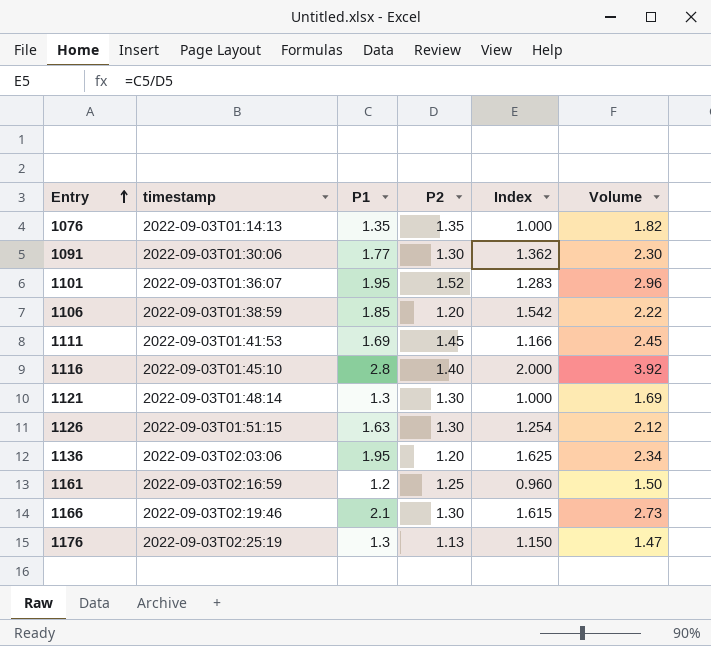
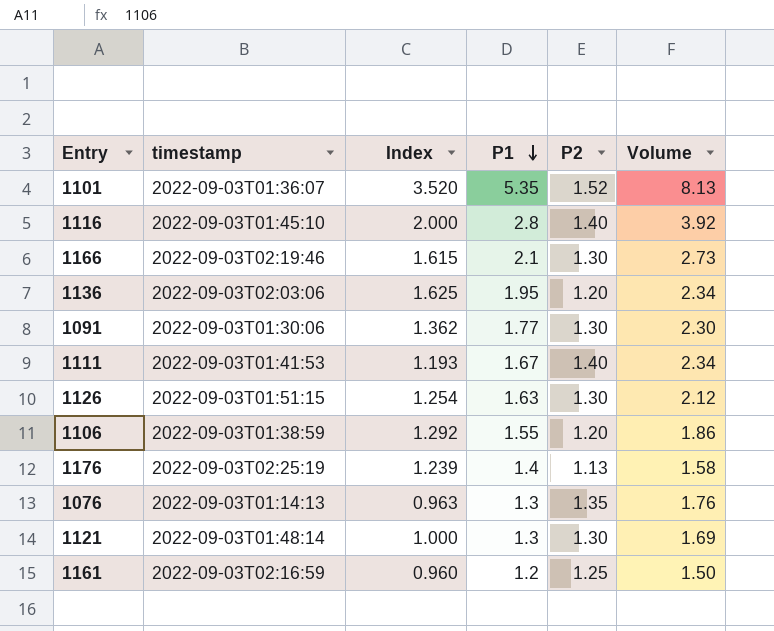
row order: Entry ascending -> P1 descending
column Index | position: 5 -> 3
1101 | Index: 1.283 -> 3.520
1101 | P1: 1.95 -> 5.35
1101 | Volume: 2.96 -> 8.13
1111 | Index: 1.166 -> 1.193
1111 | P1: 1.69 -> 1.67
1111 | P2: 1.45 -> 1.40
1111 | Volume: 2.45 -> 2.34
1106 | Index: 1.542 -> 1.292
1106 | P1: 1.85 -> 1.55
1106 | Volume: 2.22 -> 1.86
1176 | Index: 1.150 -> 1.239
1176 | P1: 1.3 -> 1.4
1176 | Volume: 1.47 -> 1.58
1076 | Index: 1.000 -> 0.963
1076 | P1: 1.35 -> 1.3
1076 | Volume: 1.82 -> 1.76

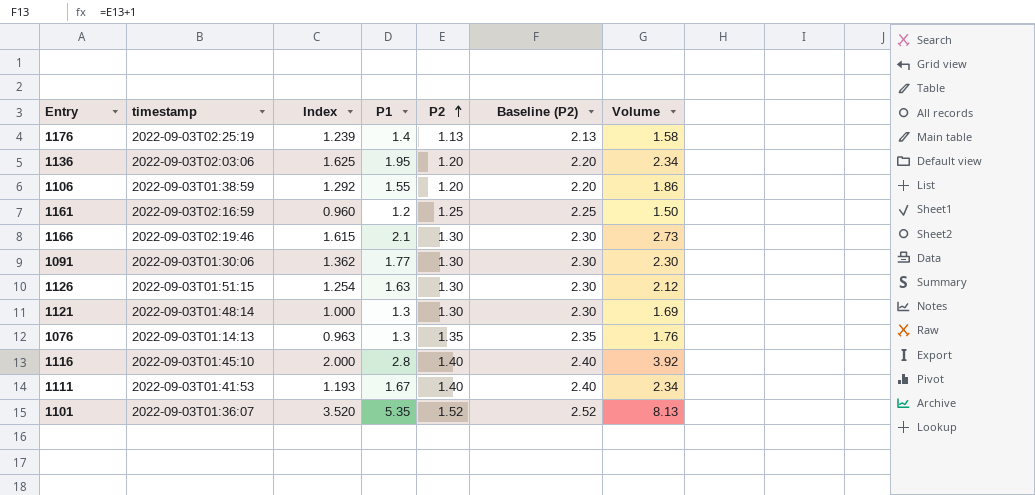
row order: P1 descending -> P2 ascending
column Baseline (P2) | formula: none -> [P2] + 1

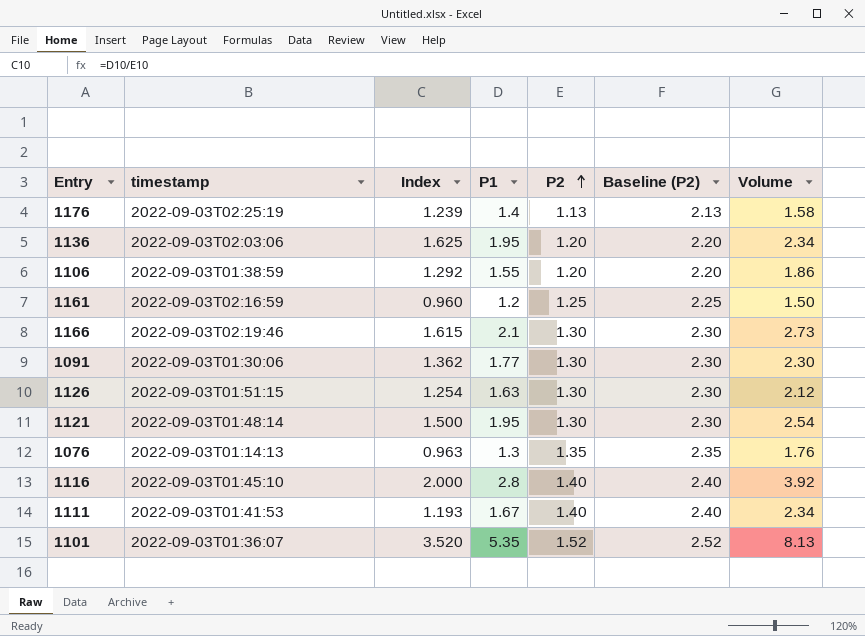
1121 | Index: 1.000 -> 1.500
1121 | P1: 1.3 -> 1.95
1121 | Volume: 1.69 -> 2.54

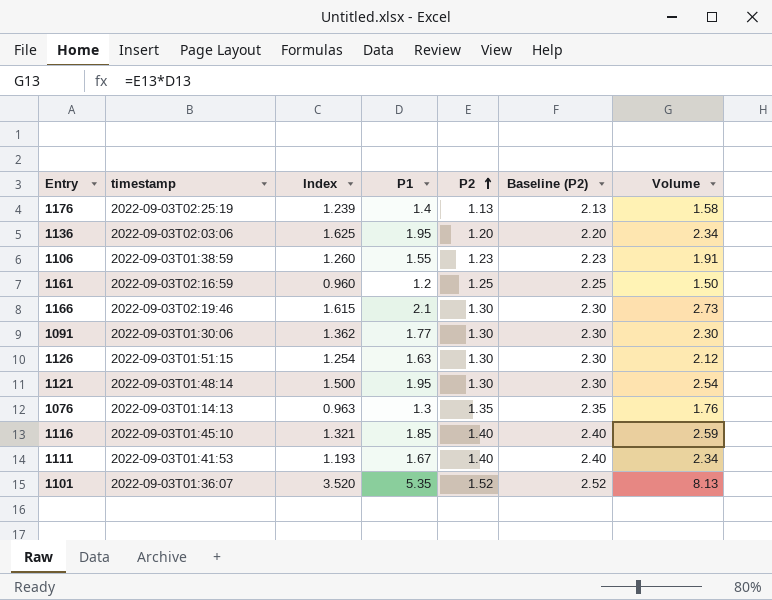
1106 | Index: 1.292 -> 1.260
1106 | P2: 1.20 -> 1.23
1106 | Baseline (P2): 2.20 -> 2.23
1106 | Volume: 1.86 -> 1.91
1116 | Index: 2.000 -> 1.321
1116 | P1: 2.8 -> 1.85
1116 | Volume: 3.92 -> 2.59

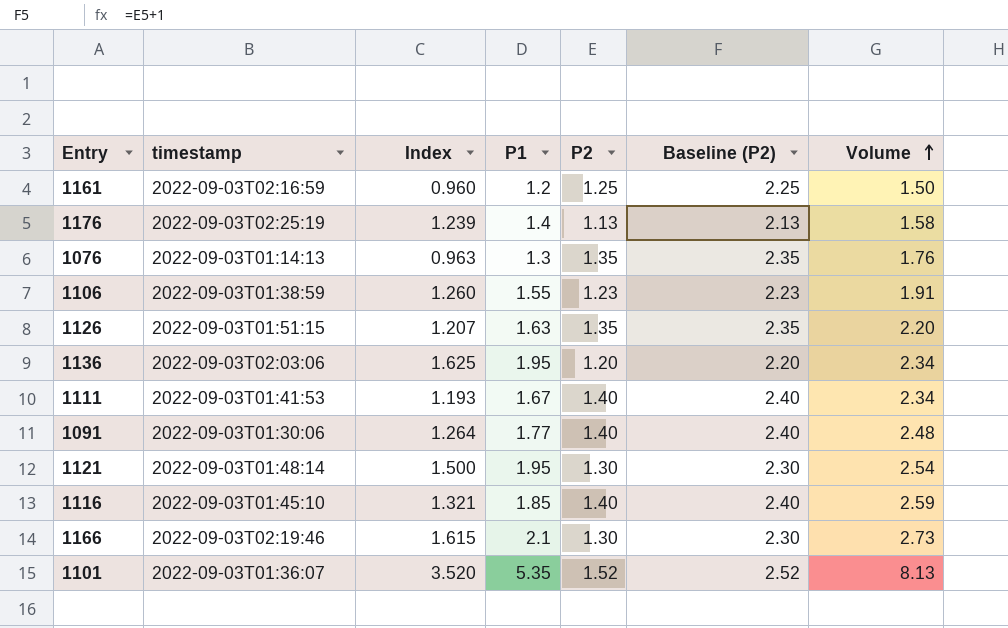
row order: P2 ascending -> Volume ascending
1126 | Index: 1.254 -> 1.207
1126 | P2: 1.30 -> 1.35
1126 | Baseline (P2): 2.30 -> 2.35
1126 | Volume: 2.12 -> 2.20
1091 | Index: 1.362 -> 1.264
1091 | P2: 1.30 -> 1.40
1091 | Baseline (P2): 2.30 -> 2.40
1091 | Volume: 2.30 -> 2.48

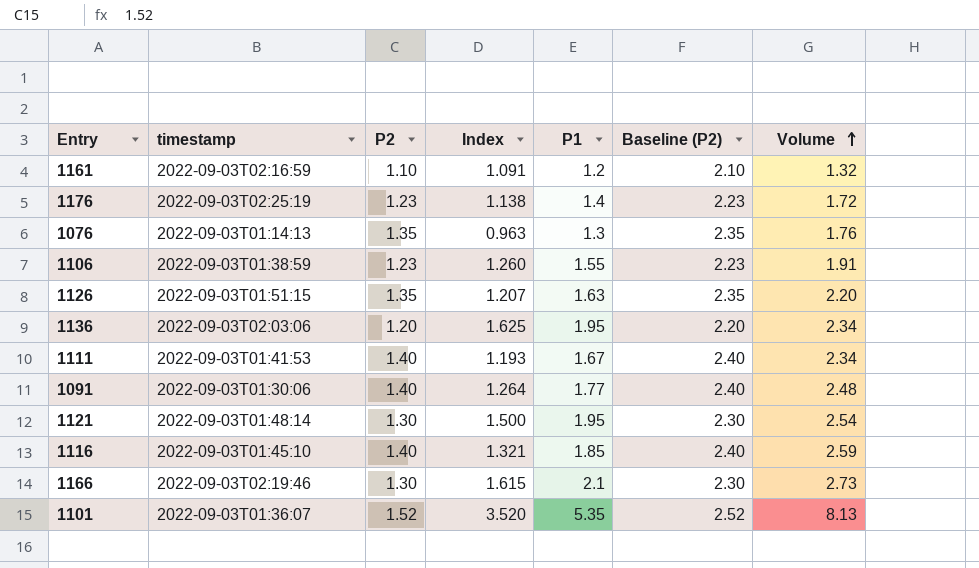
column P2 | position: 5 -> 3
1161 | P2: 1.25 -> 1.10
1161 | Index: 0.960 -> 1.091
1161 | Baseline (P2): 2.25 -> 2.10
1161 | Volume: 1.50 -> 1.32
1176 | P2: 1.13 -> 1.23
1176 | Index: 1.239 -> 1.138
1176 | Baseline (P2): 2.13 -> 2.23
1176 | Volume: 1.58 -> 1.72

